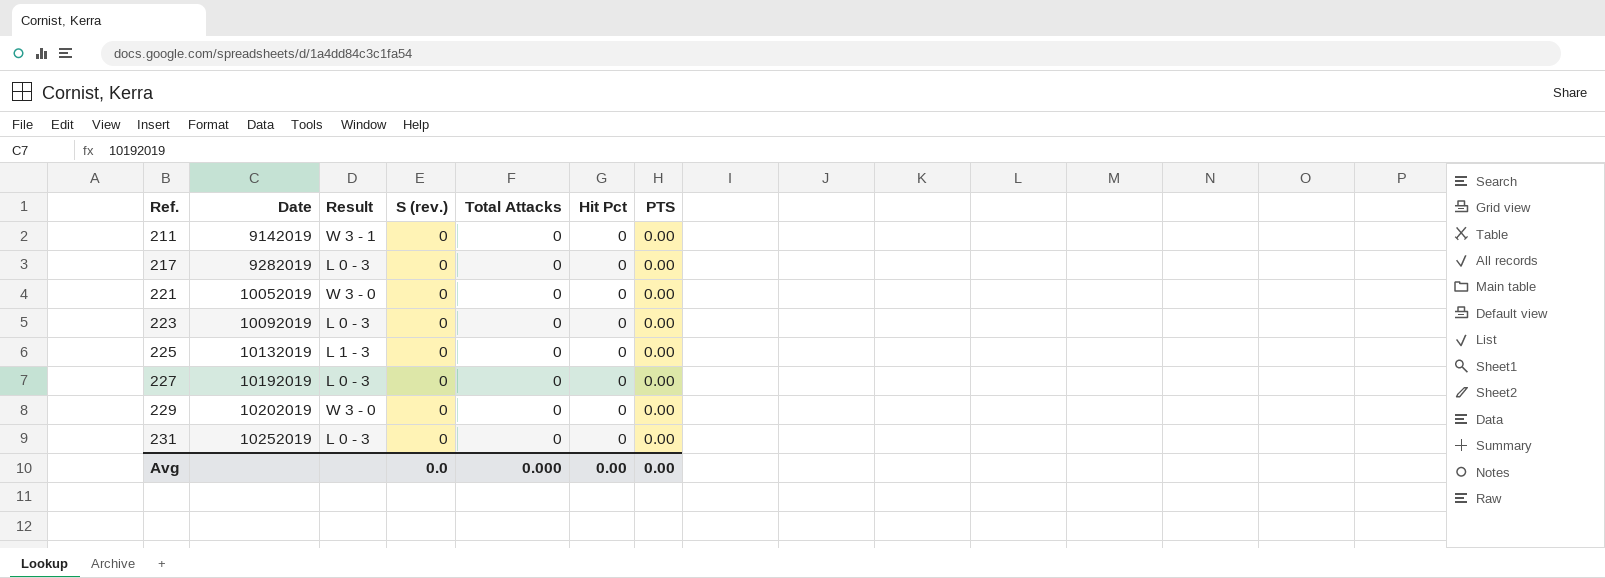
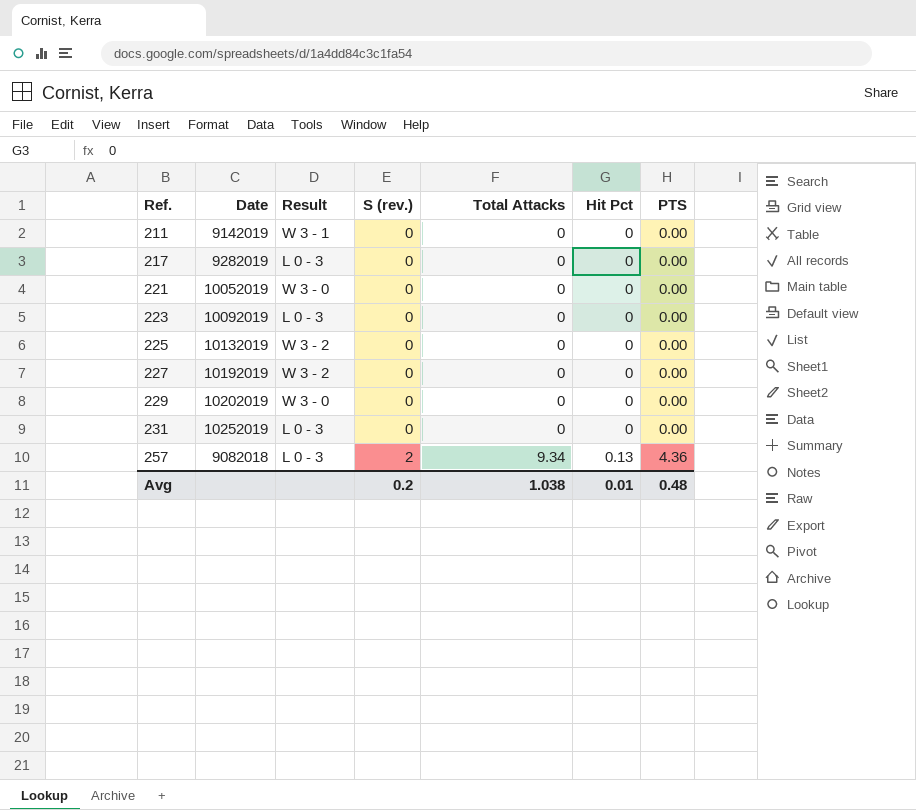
225 | Result: L 1 - 3 -> W 3 - 2
227 | Result: L 0 - 3 -> W 3 - 2
row 257: none -> 9082018 | L 0 - 3 | 2 | 9.34 | 0.13 | 4.36
Avg | S (rev.): 0.0 -> 0.2
Avg | Total Attacks: 0.000 -> 1.038
Avg | Hit Pct: 0.00 -> 0.01
Avg | PTS: 0.00 -> 0.48

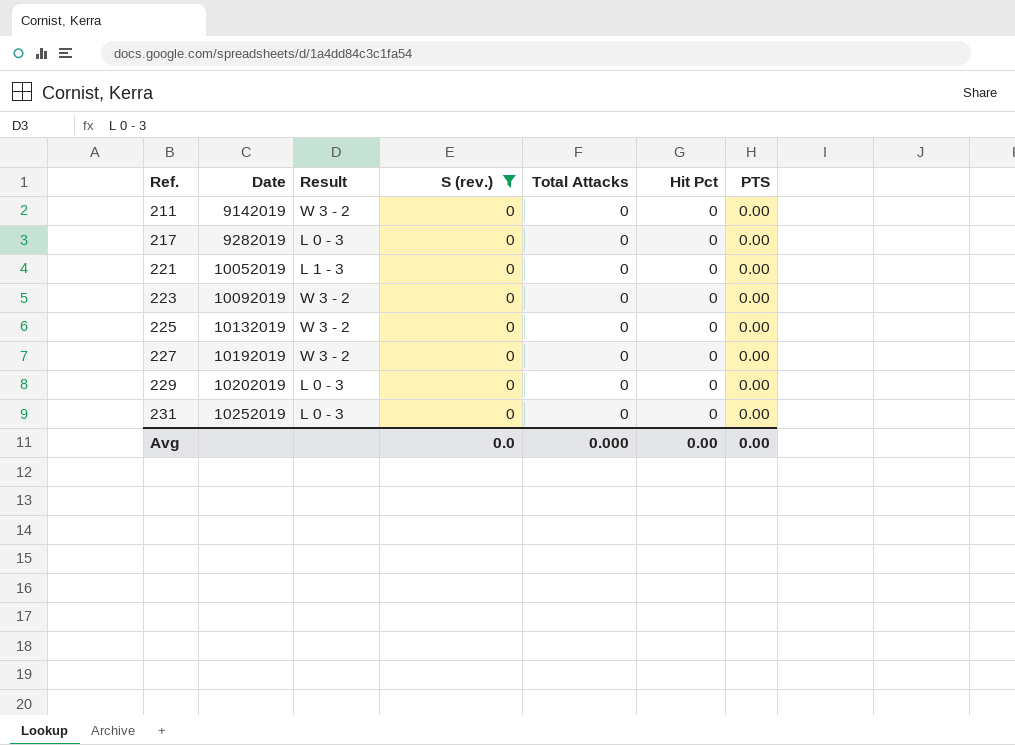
filter: none -> S (rev.) = 0
211 | Result: W 3 - 1 -> W 3 - 2
221 | Result: W 3 - 0 -> L 1 - 3
223 | Result: L 0 - 3 -> W 3 - 2
229 | Result: W 3 - 0 -> L 0 - 3
Avg | S (rev.): 0.2 -> 0.0
Avg | Total Attacks: 1.038 -> 0.000
Avg | Hit Pct: 0.01 -> 0.00
Avg | PTS: 0.48 -> 0.00

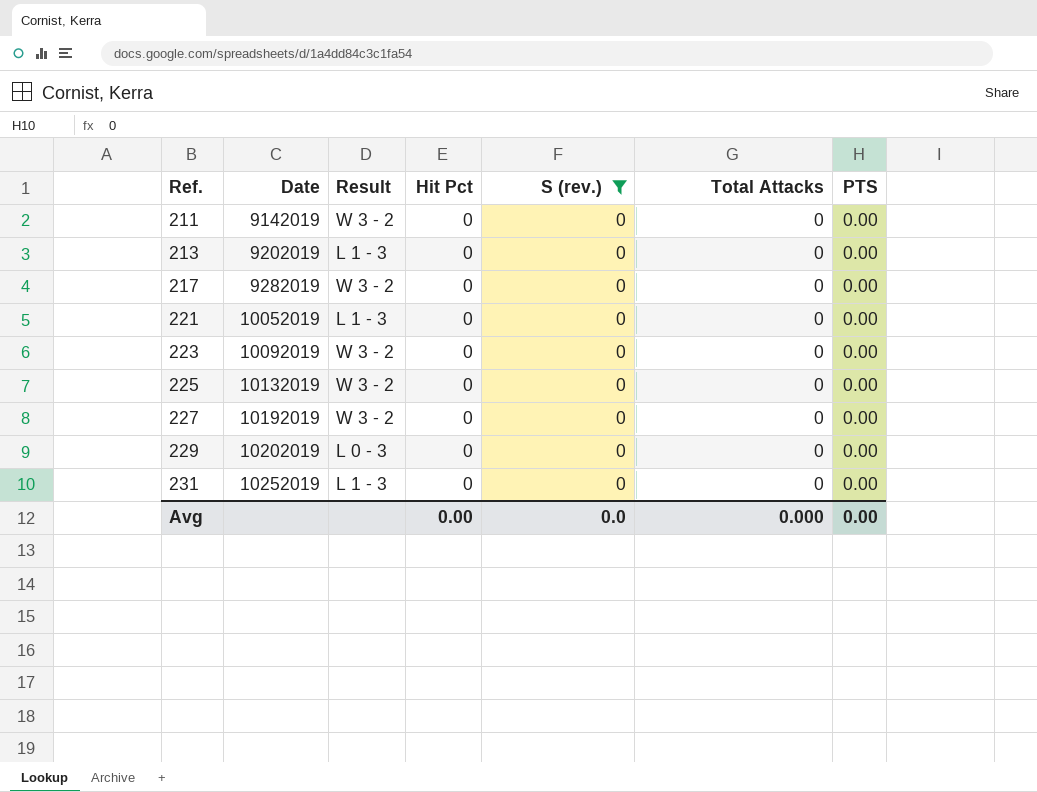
column Hit Pct | position: 6 -> 4
row 213: none -> 9202019 | L 1 - 3 | 0 | 0 | 0 | 0.00
217 | Result: L 0 - 3 -> W 3 - 2
231 | Result: L 0 - 3 -> L 1 - 3

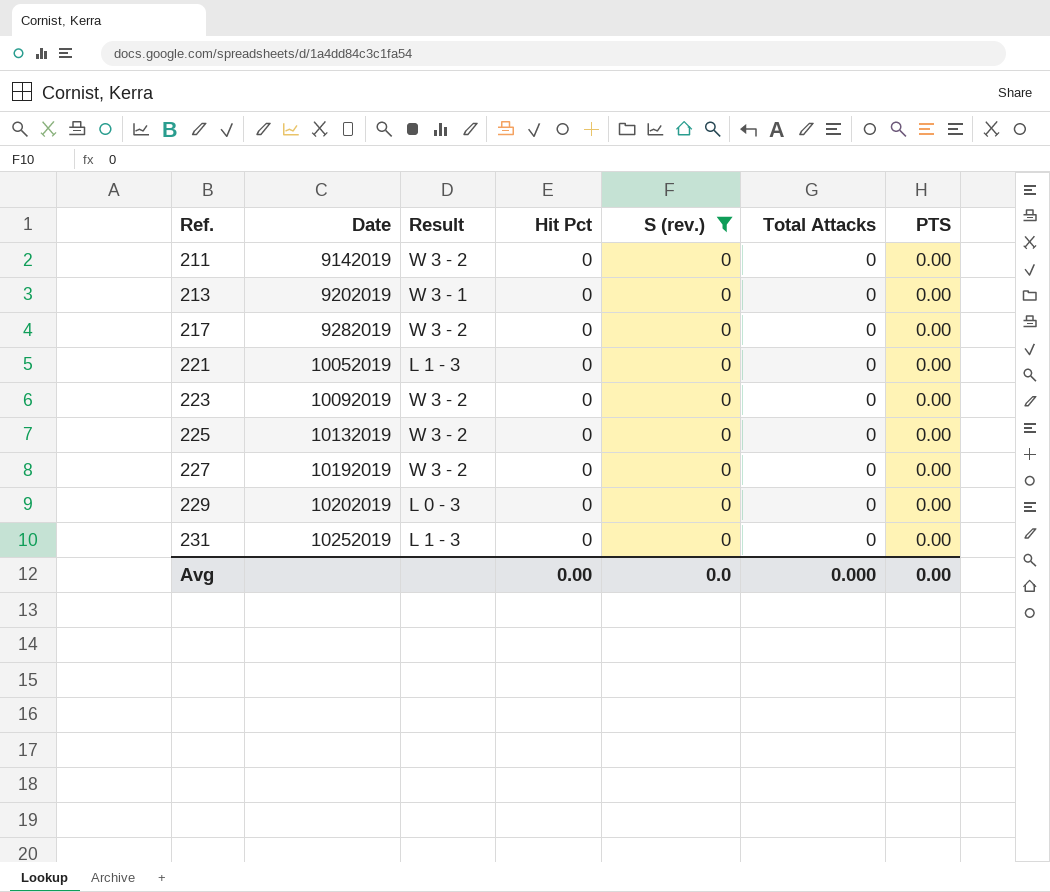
213 | Result: L 1 - 3 -> W 3 - 1

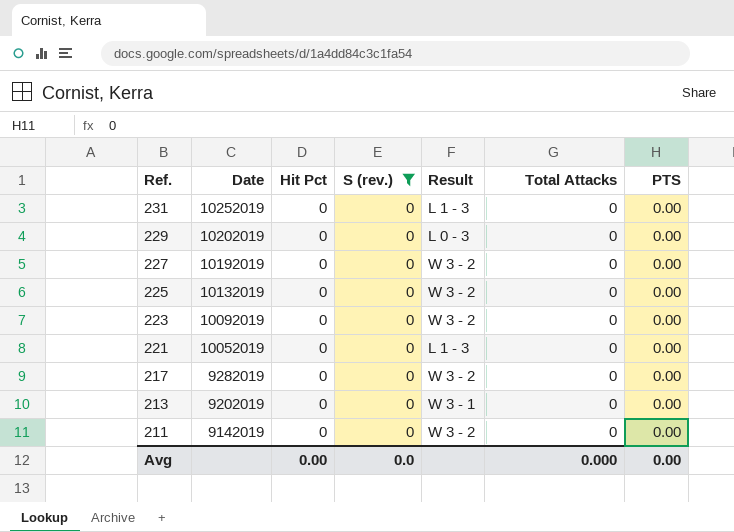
row order: Ref. ascending -> Ref. descending
column Result | position: 3 -> 5

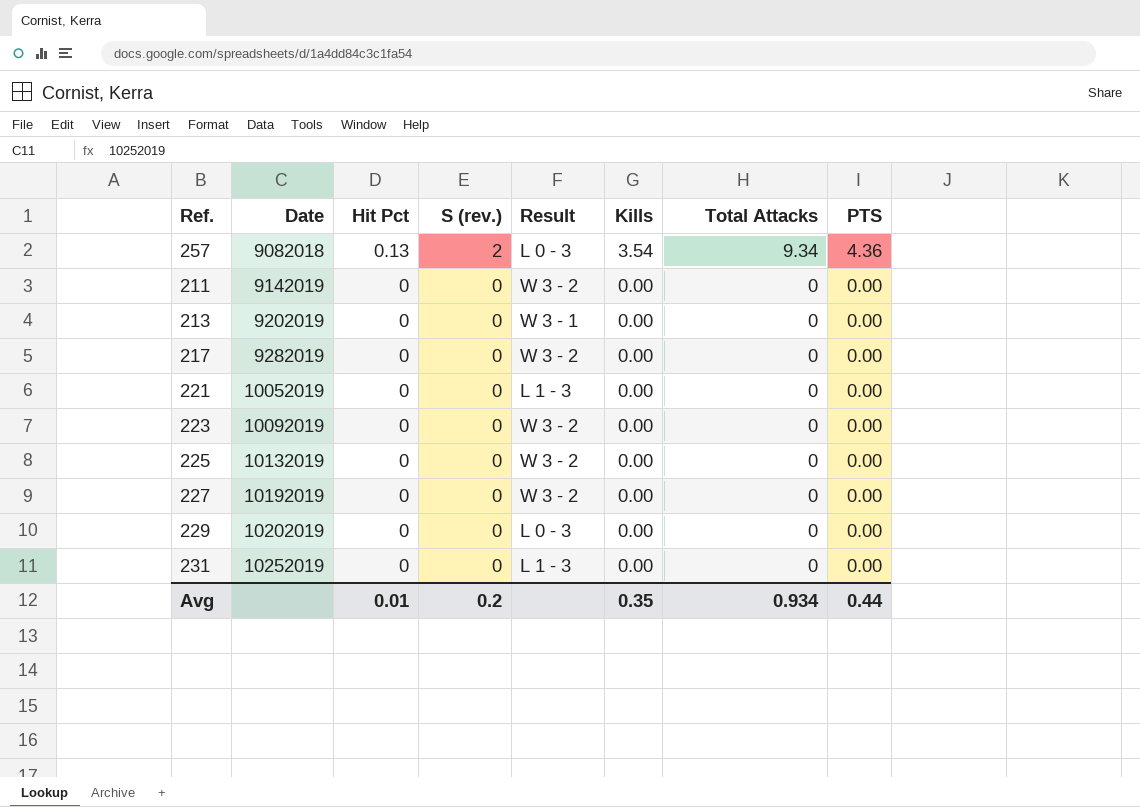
filter: S (rev.) = 0 -> none
row order: Ref. descending -> Date ascending
column Kills | position: none -> 6
Avg | Hit Pct: 0.00 -> 0.01
Avg | S (rev.): 0.0 -> 0.2
Avg | Total Attacks: 0.000 -> 0.934
Avg | PTS: 0.00 -> 0.44

